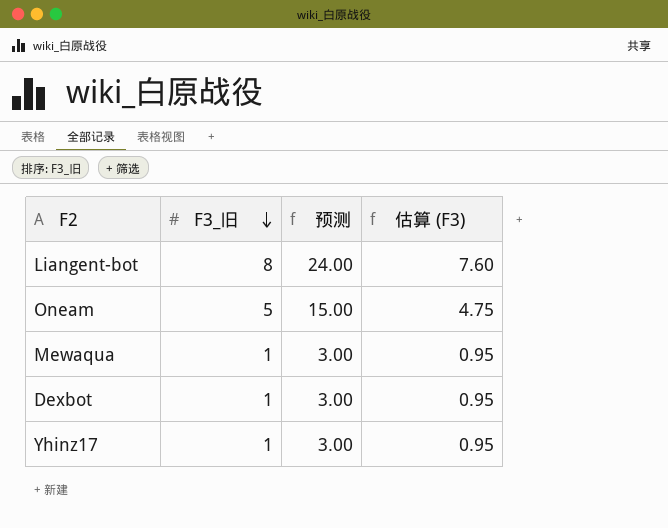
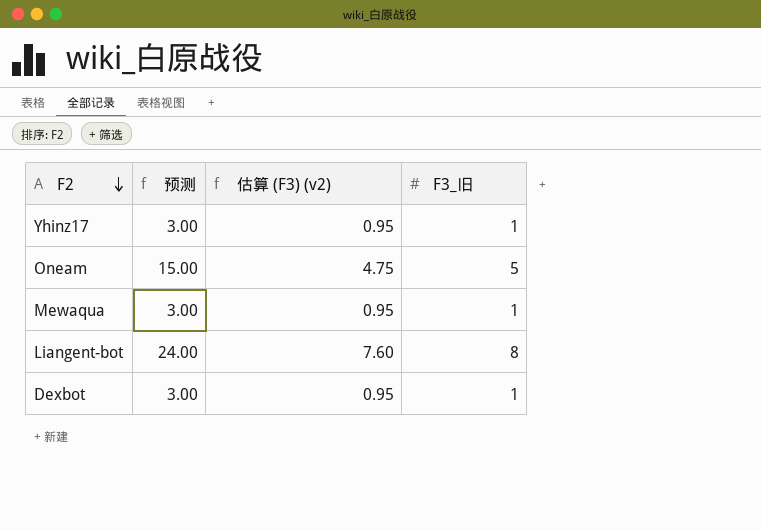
row order: F3_旧 descending -> F2 descending
column name: 估算 (F3) -> 估算 (F3) (v2)
column F3_旧 | position: 2 -> 4

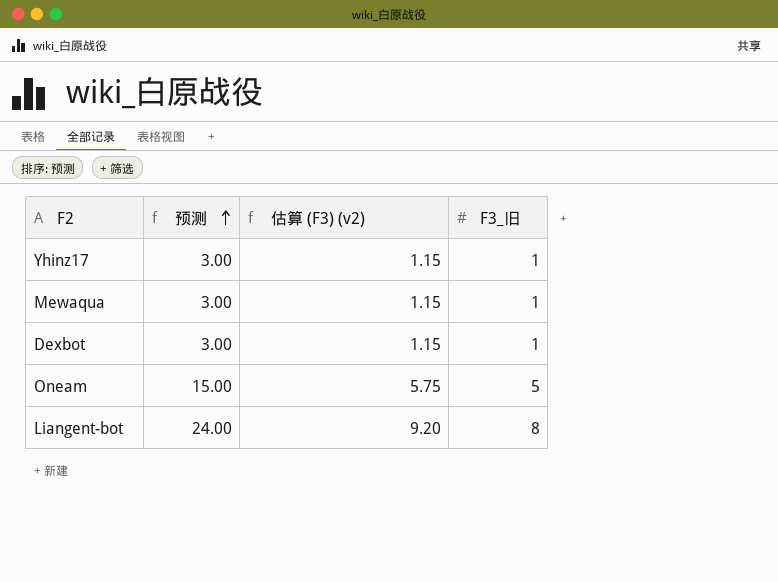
row order: F2 descending -> 预测 ascending
column 估算 (F3) (v2) | formula: [F3_旧] * 0.95 -> [F3_旧] * 1.15

